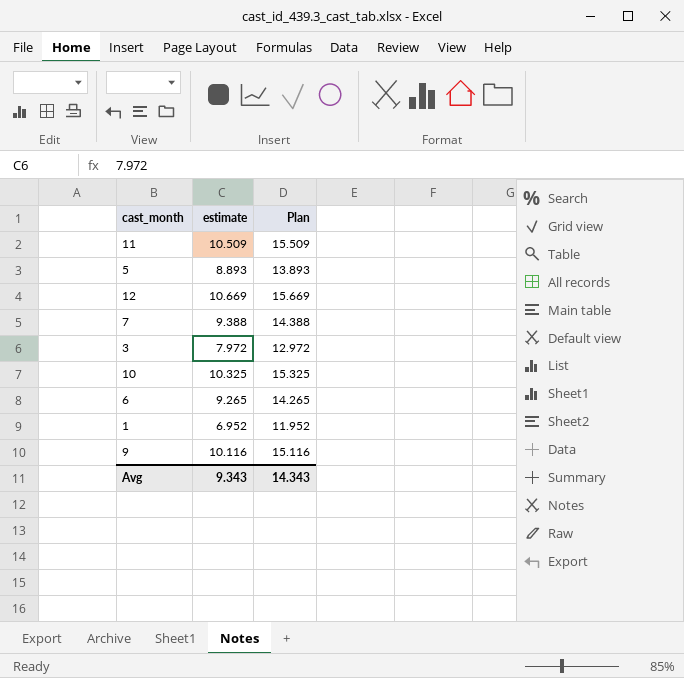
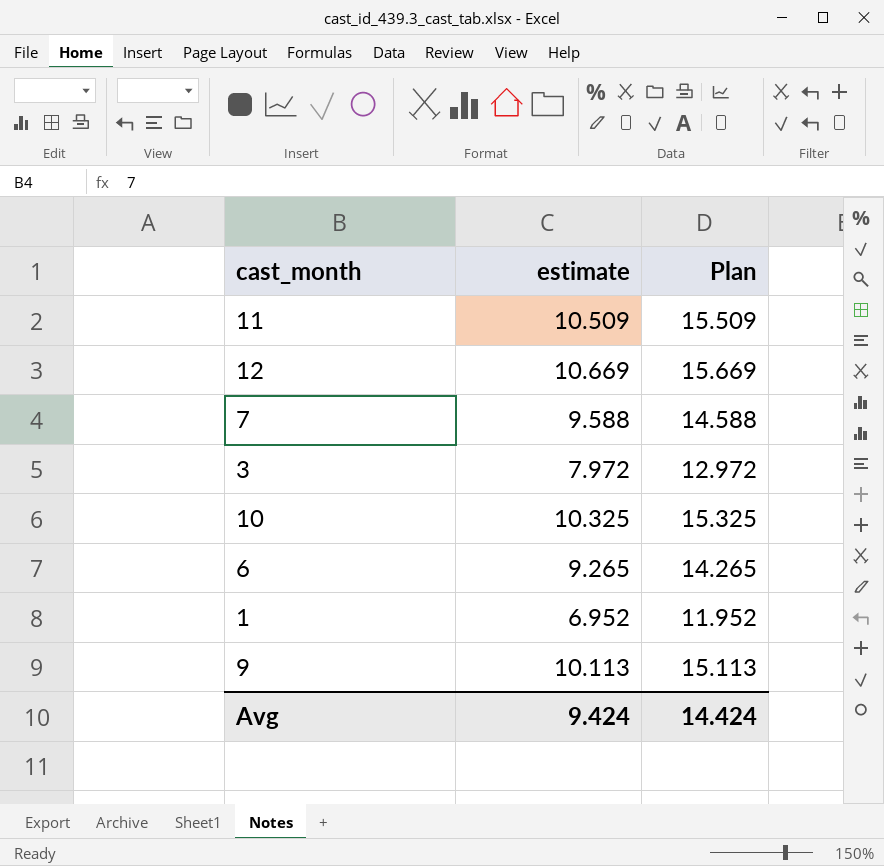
row 5: 8.893 | 13.893 -> none
7 | estimate: 9.388 -> 9.588
7 | Plan: 14.388 -> 14.588
9 | estimate: 10.116 -> 10.113
9 | Plan: 15.116 -> 15.113
Avg | estimate: 9.343 -> 9.424
Avg | Plan: 14.343 -> 14.424

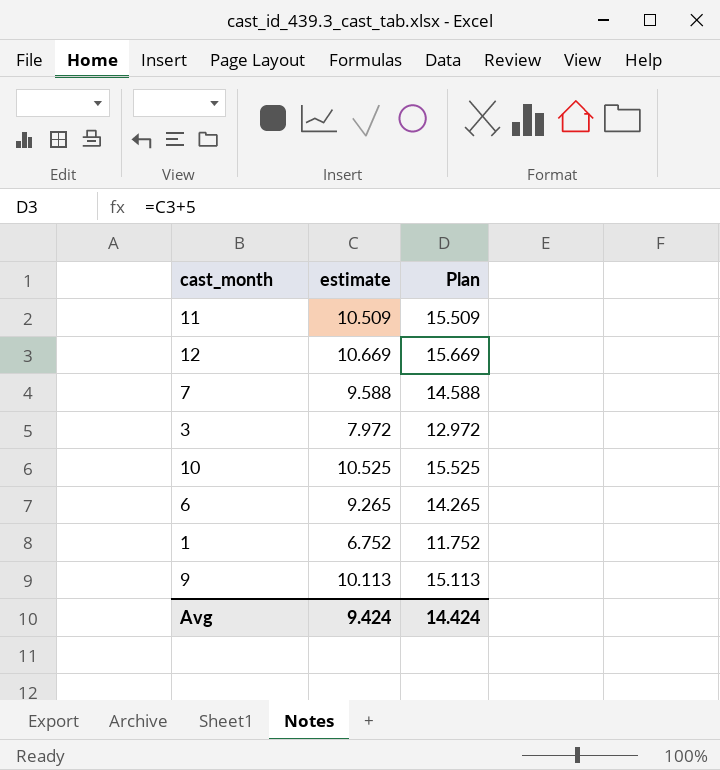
10 | estimate: 10.325 -> 10.525
10 | Plan: 15.325 -> 15.525
1 | estimate: 6.952 -> 6.752
1 | Plan: 11.952 -> 11.752

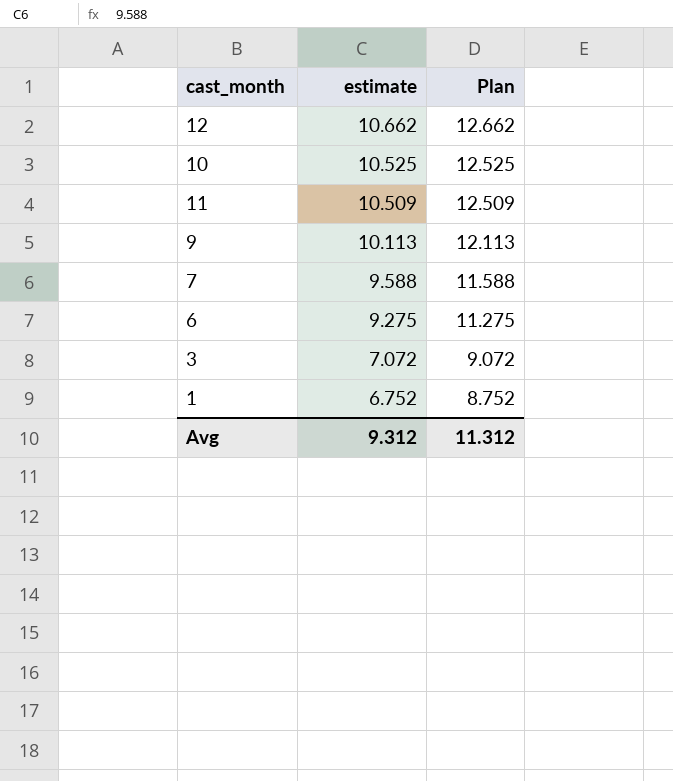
row order: none -> estimate descending
column Plan | formula: [estimate] + 5 -> [estimate] + 2
12 | estimate: 10.669 -> 10.662
6 | estimate: 9.265 -> 9.275
3 | estimate: 7.972 -> 7.072
Avg | estimate: 9.424 -> 9.312
Avg | Plan: 14.424 -> 11.312

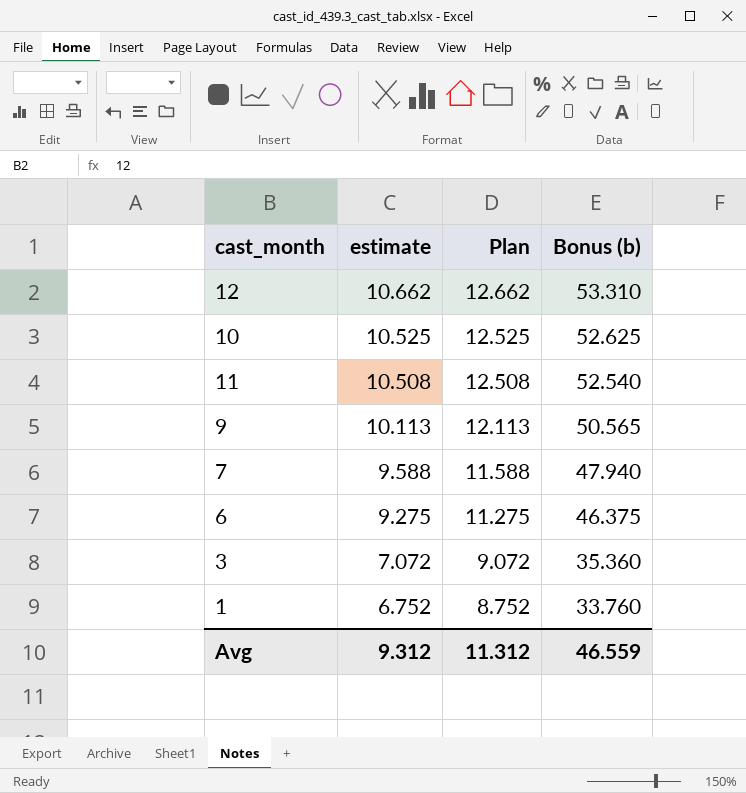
column Bonus (b) | formula: none -> [estimate] * 5
11 | estimate: 10.509 -> 10.508
11 | Plan: 12.509 -> 12.508

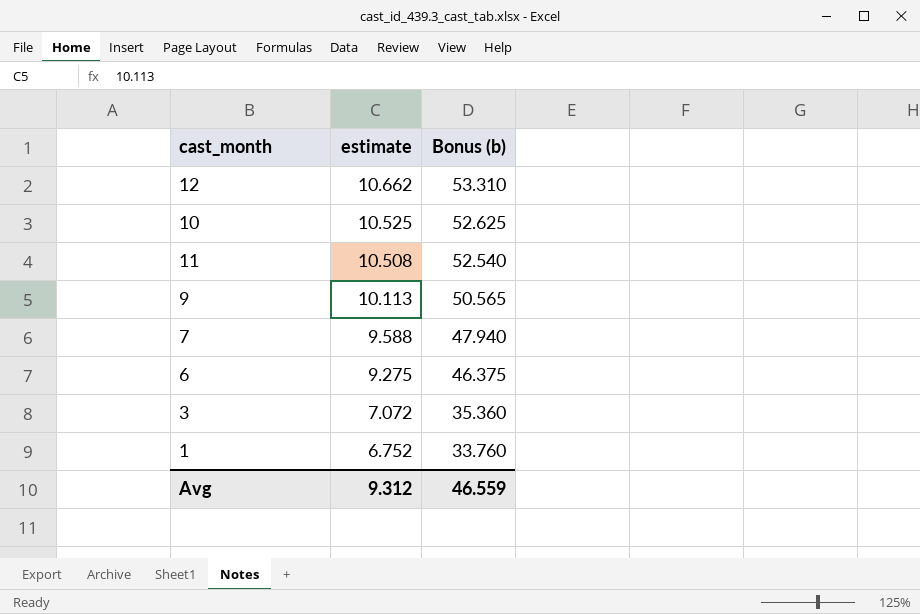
column Plan | formula: [estimate] + 2 -> none

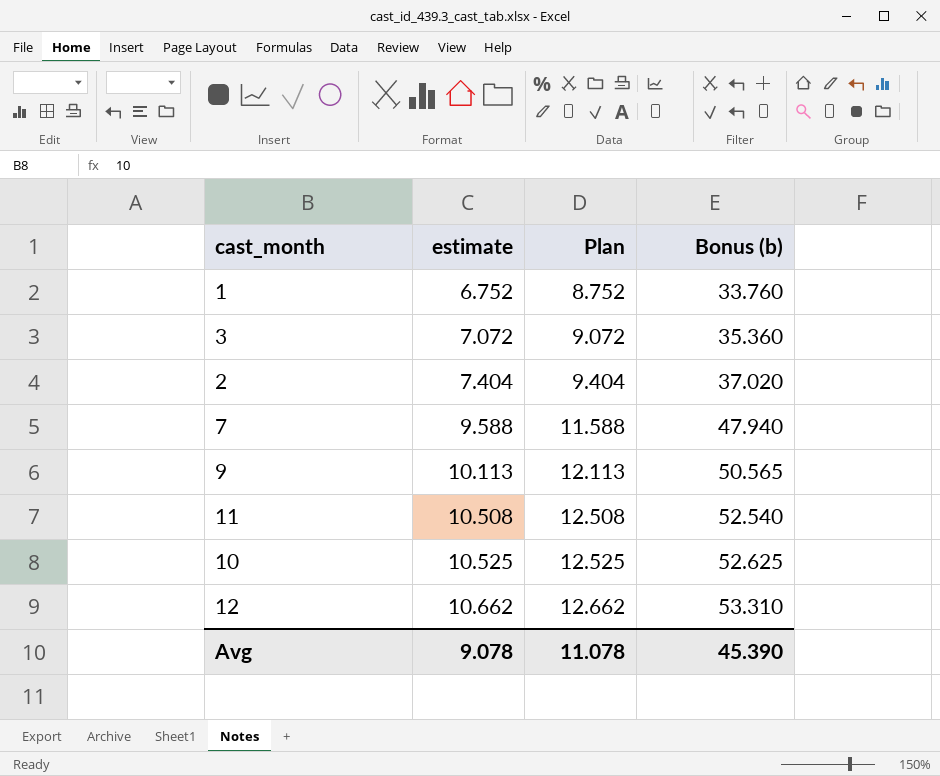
row order: estimate descending -> estimate ascending
column Plan | formula: none -> [estimate] + 2
row 6: 9.275 | 46.375 -> none
row 2: none -> 7.404 | 9.404 | 37.020
Avg | estimate: 9.312 -> 9.078
Avg | Bonus (b): 46.559 -> 45.390

